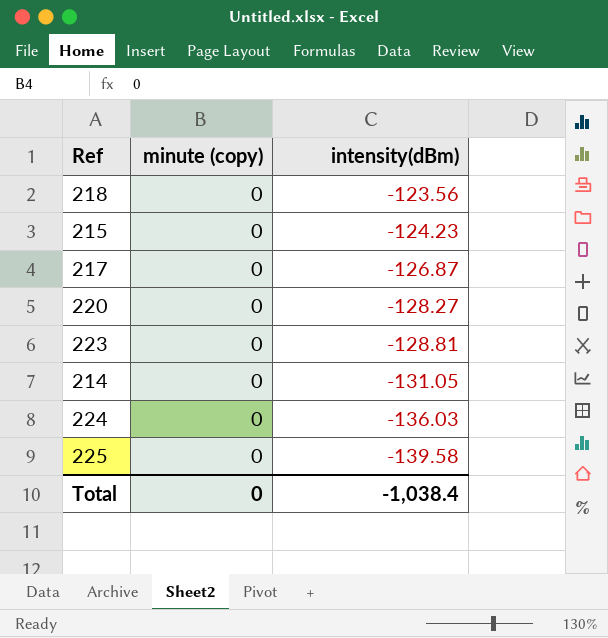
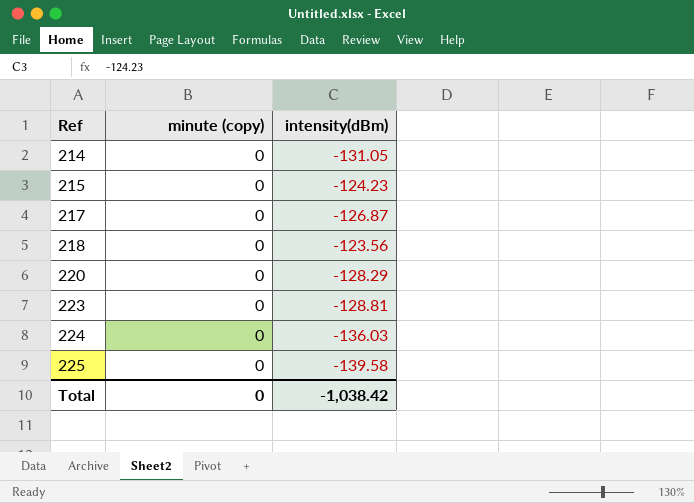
row order: intensity(dBm) descending -> Ref ascending
220 | intensity(dBm): -128.27 -> -128.29
Total | intensity(dBm): -1,038.4 -> -1,038.42

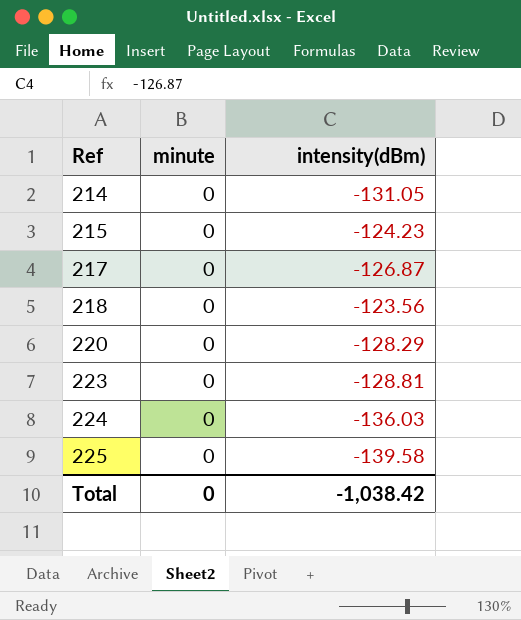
column name: minute (copy) -> minute

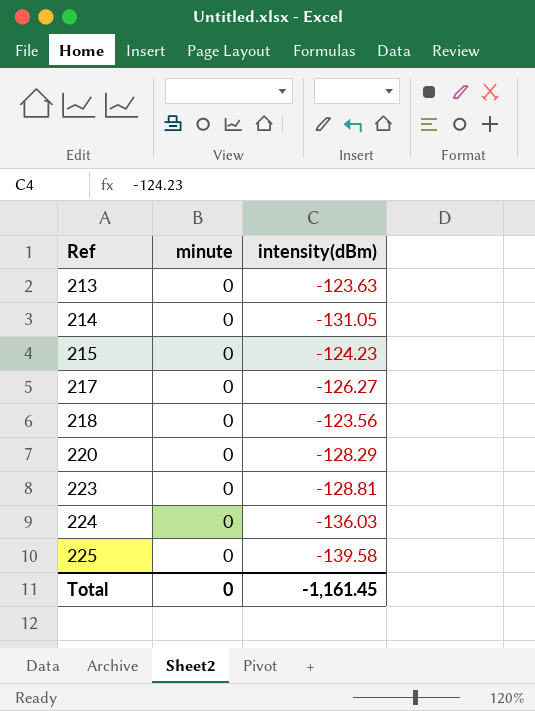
row 213: none -> 0 | -123.63
217 | intensity(dBm): -126.87 -> -126.27
Total | intensity(dBm): -1,038.42 -> -1,161.45

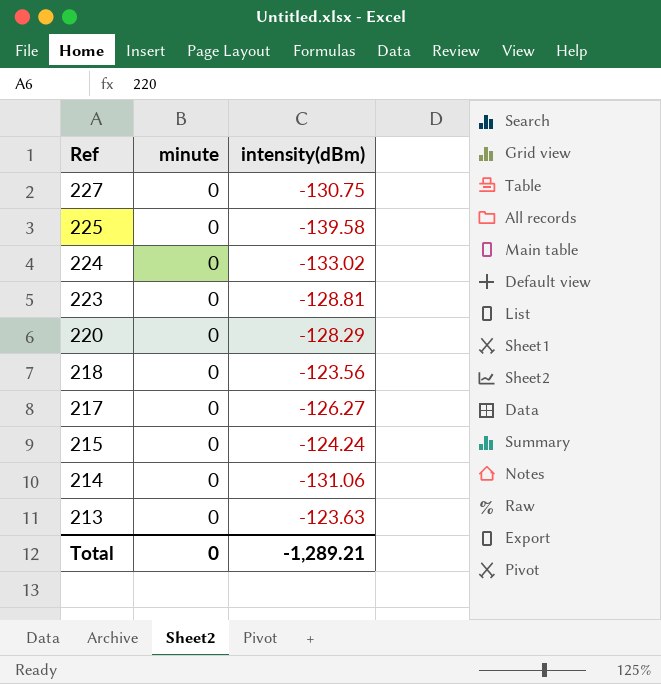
row order: Ref ascending -> Ref descending
row 227: none -> 0 | -130.75
224 | intensity(dBm): -136.03 -> -133.02
215 | intensity(dBm): -124.23 -> -124.24
214 | intensity(dBm): -131.05 -> -131.06
Total | intensity(dBm): -1,161.45 -> -1,289.21

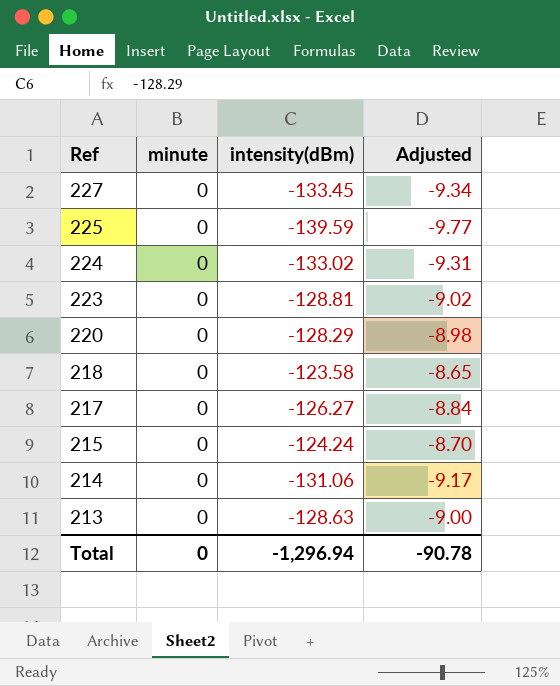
column Adjusted | formula: none -> [intensity(dBm)] * 0.07
227 | intensity(dBm): -130.75 -> -133.45
225 | intensity(dBm): -139.58 -> -139.59
218 | intensity(dBm): -123.56 -> -123.58
213 | intensity(dBm): -123.63 -> -128.63
Total | intensity(dBm): -1,289.21 -> -1,296.94

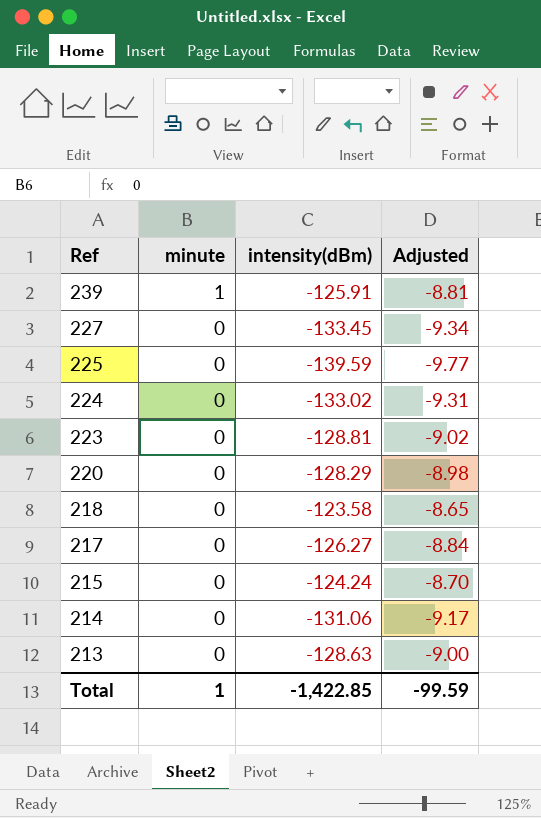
row 239: none -> 1 | -125.91 | -8.81
Total | minute: 0 -> 1
Total | intensity(dBm): -1,296.94 -> -1,422.85
Total | Adjusted: -90.78 -> -99.59

